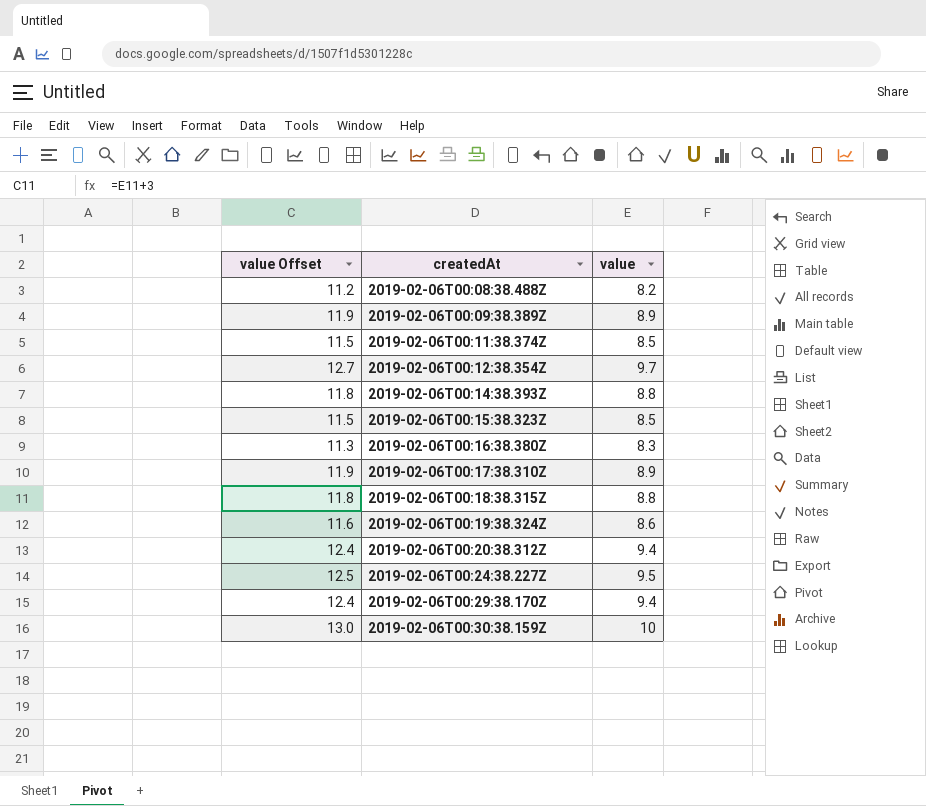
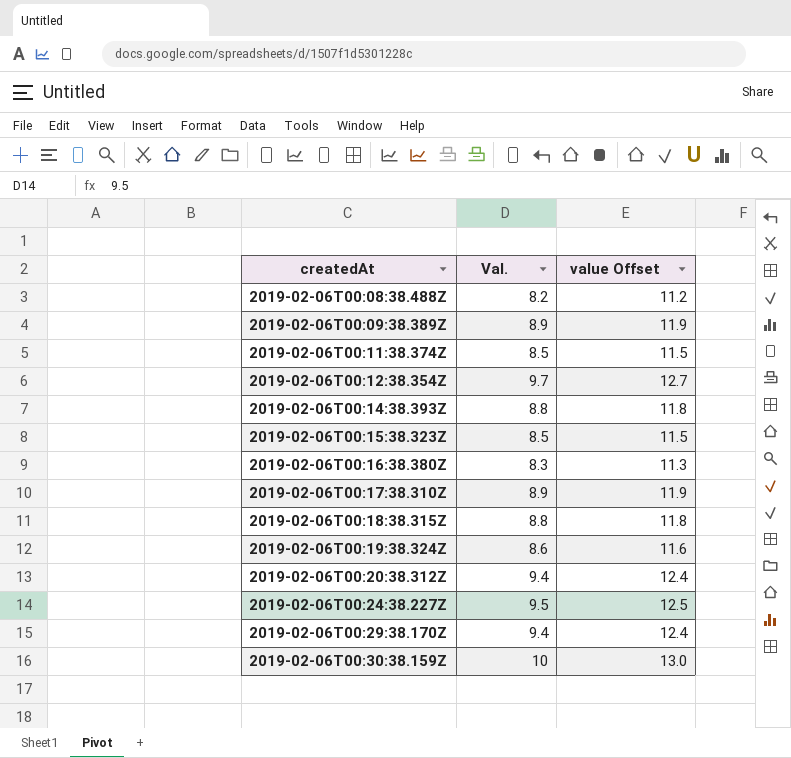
column name: value -> Val.
column value Offset | position: 1 -> 3

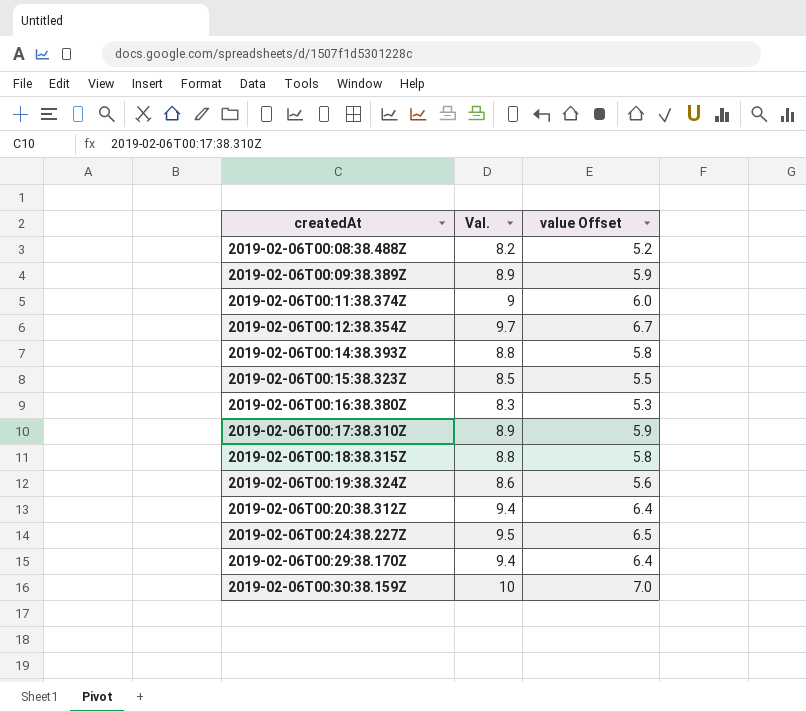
column value Offset | formula: [Val.] + 3 -> [Val.] - 3
2019-02-06T00:11:38.374Z | Val.: 8.5 -> 9

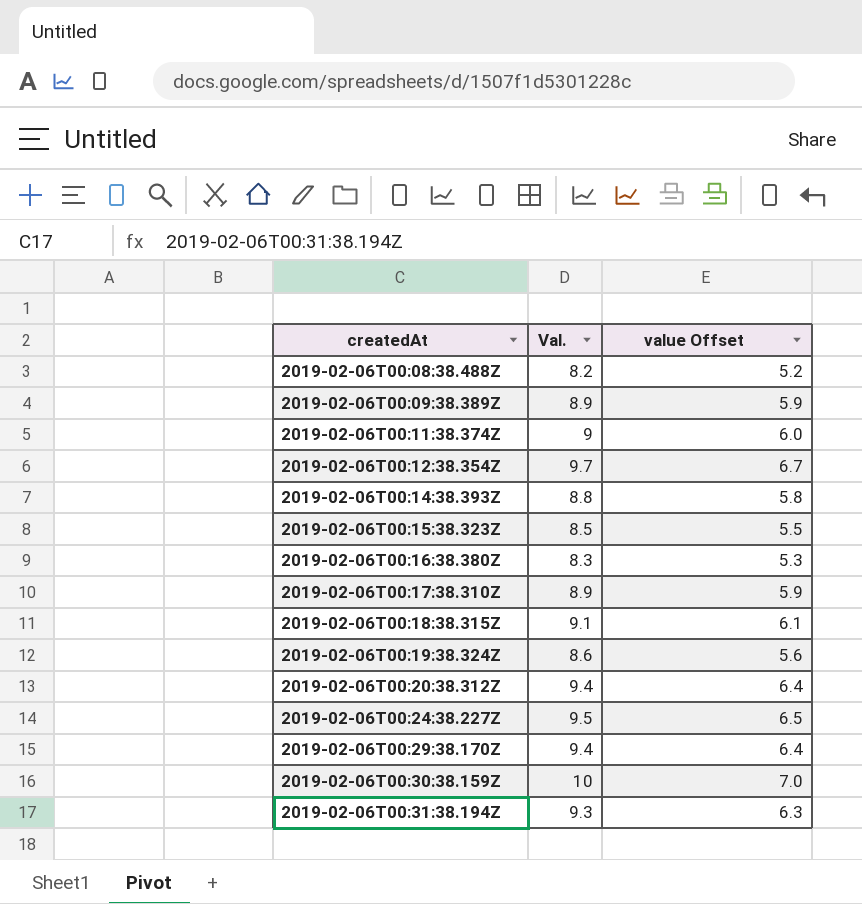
2019-02-06T00:18:38.315Z | Val.: 8.8 -> 9.1
2019-02-06T00:18:38.315Z | value Offset: 5.8 -> 6.1
row 2019-02-06T00:31:38.194Z: none -> 9.3 | 6.3

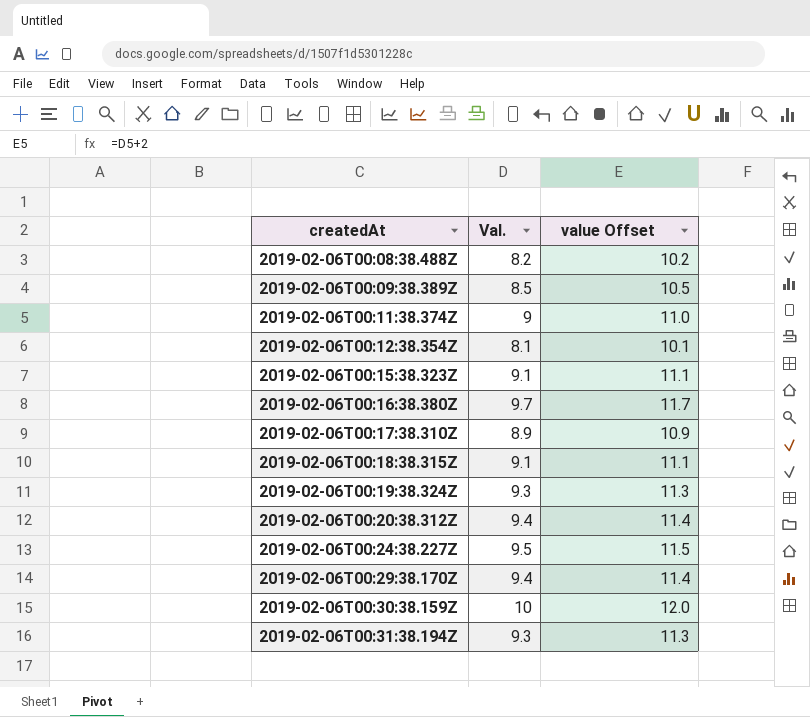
column value Offset | formula: [Val.] - 3 -> [Val.] + 2
row 2019-02-06T00:14:38.393Z: 8.8 | 5.8 -> none
2019-02-06T00:09:38.389Z | Val.: 8.9 -> 8.5
2019-02-06T00:12:38.354Z | Val.: 9.7 -> 8.1
2019-02-06T00:15:38.323Z | Val.: 8.5 -> 9.1
2019-02-06T00:16:38.380Z | Val.: 8.3 -> 9.7
2019-02-06T00:19:38.324Z | Val.: 8.6 -> 9.3

